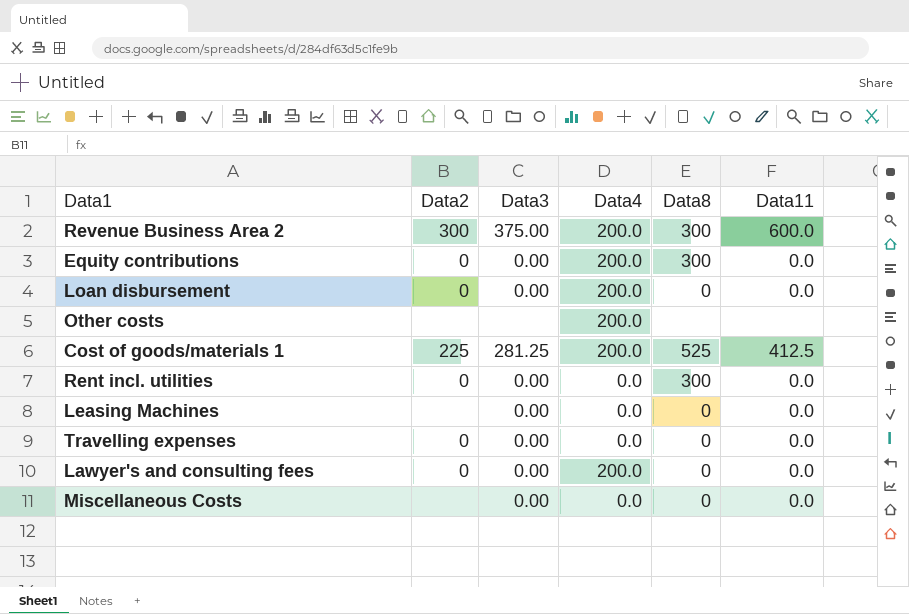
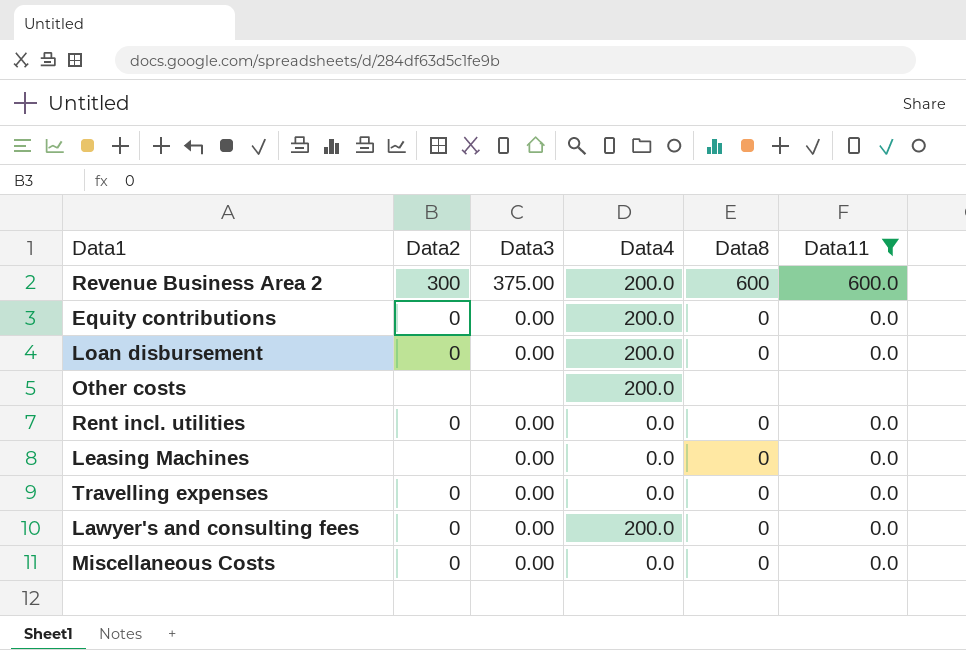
filter: none -> Data11 != 412.5
Revenue Business Area 2 | Data8: 300 -> 600
Equity contributions | Data8: 300 -> 0
Rent incl. utilities | Data8: 300 -> 0
Miscellaneous Costs | Data2: none -> 0

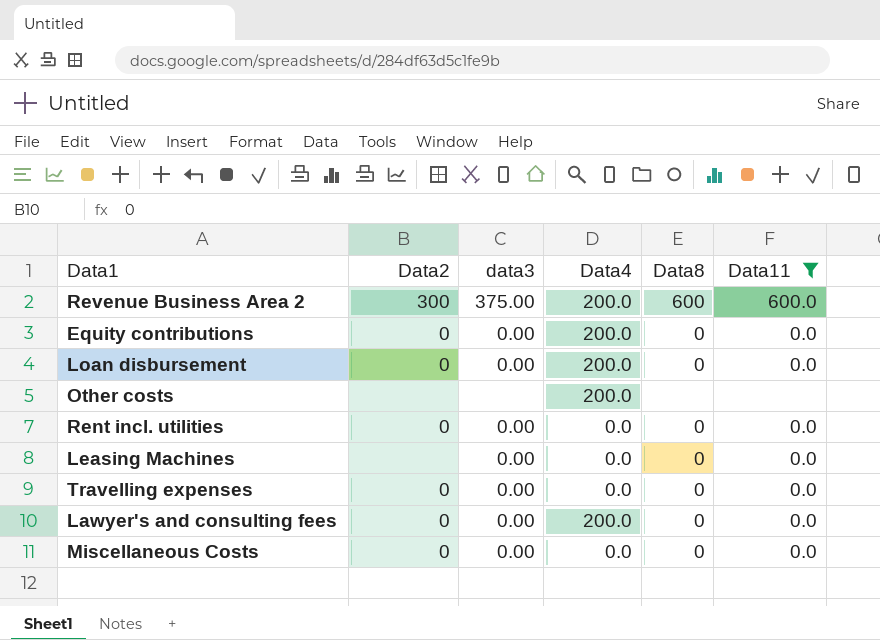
column name: Data3 -> data3

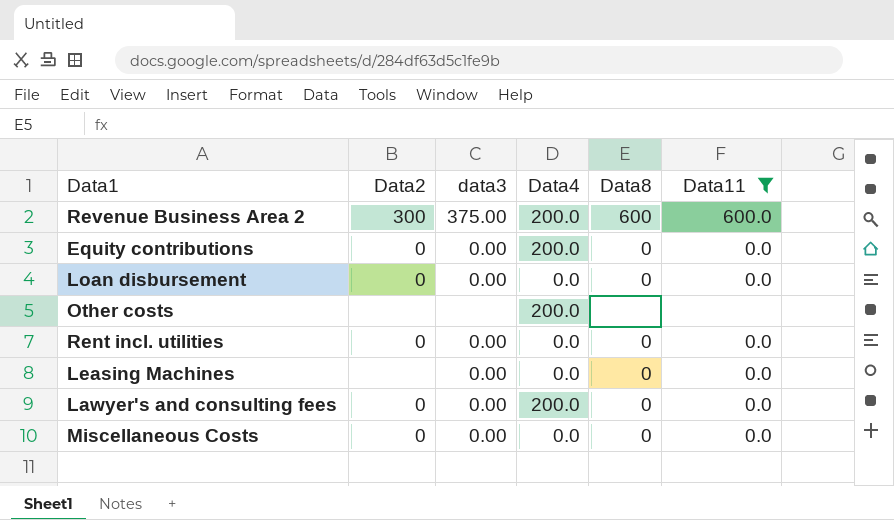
row Travelling expenses: 0 | 0.00 | 0.0 | 0 | 0.0 -> none
Loan disbursement | Data4: 200.0 -> 0.0

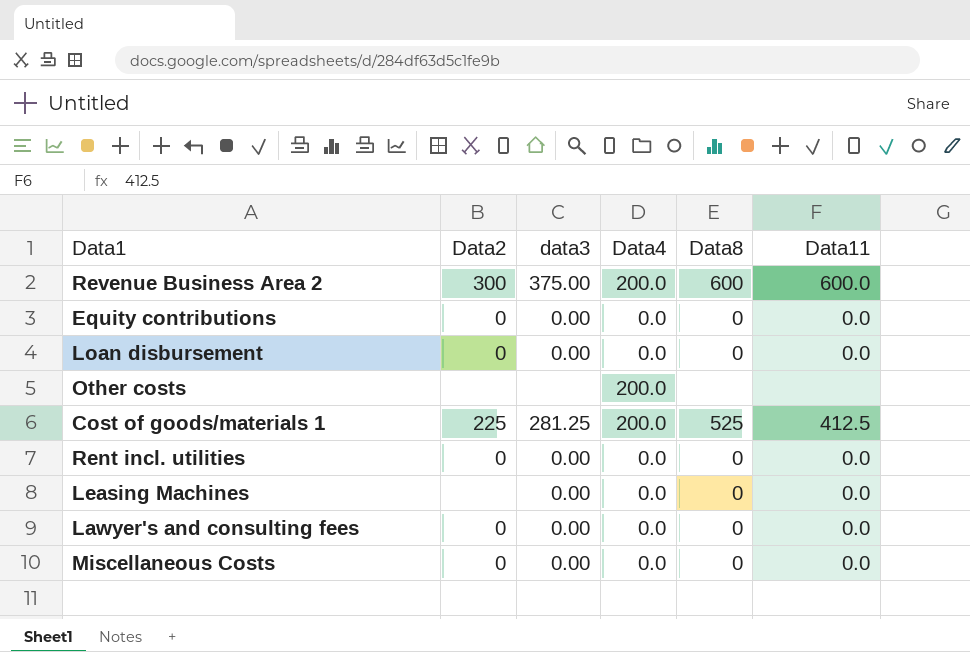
filter: Data11 != 412.5 -> none
Equity contributions | Data4: 200.0 -> 0.0
Lawyer's and consulting fees | Data4: 200.0 -> 0.0

